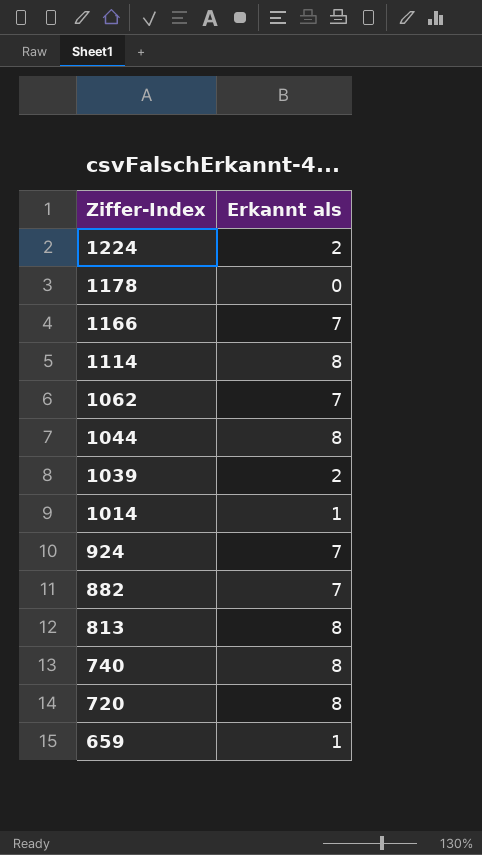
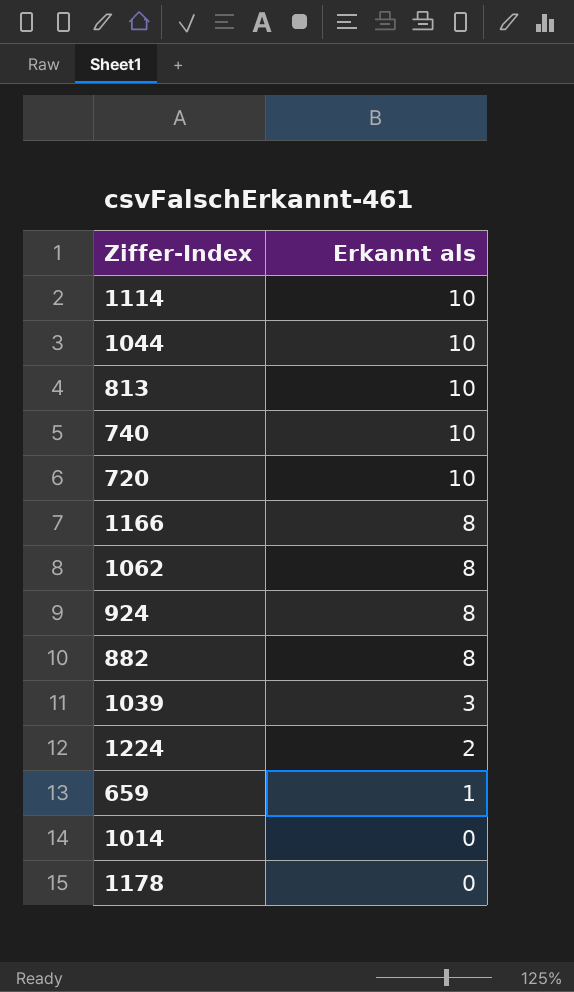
row order: Ziffer-Index descending -> Erkannt als descending
1114 | Erkannt als: 8 -> 10
1044 | Erkannt als: 8 -> 10
813 | Erkannt als: 8 -> 10
740 | Erkannt als: 8 -> 10
720 | Erkannt als: 8 -> 10
1166 | Erkannt als: 7 -> 8
1062 | Erkannt als: 7 -> 8
924 | Erkannt als: 7 -> 8
882 | Erkannt als: 7 -> 8
1039 | Erkannt als: 2 -> 3
1014 | Erkannt als: 1 -> 0

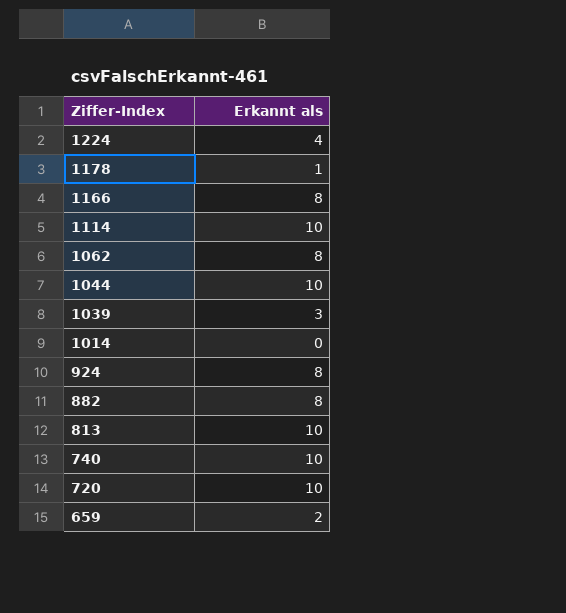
row order: Erkannt als descending -> Ziffer-Index descending
1224 | Erkannt als: 2 -> 4
1178 | Erkannt als: 0 -> 1
659 | Erkannt als: 1 -> 2

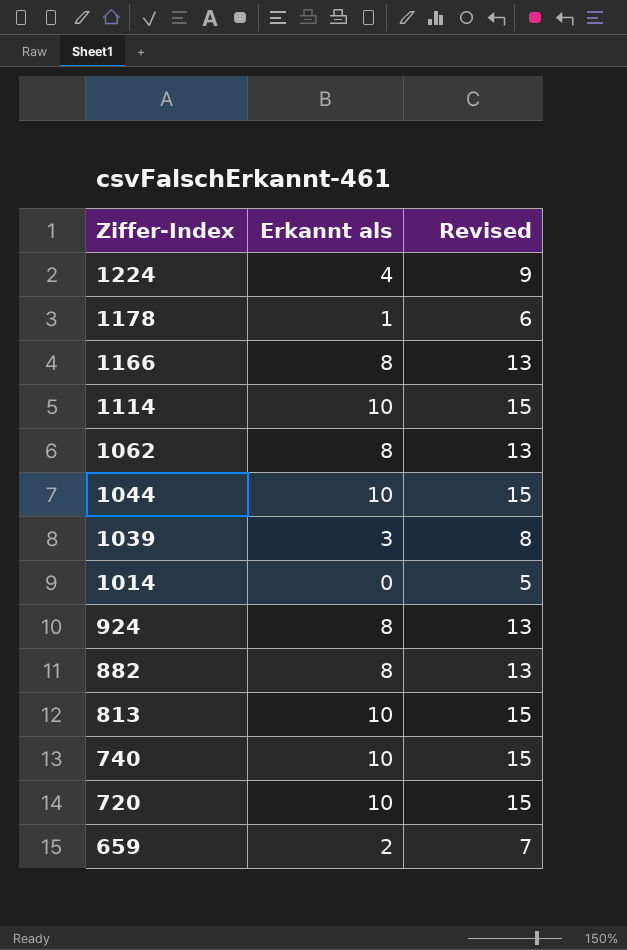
column Revised | formula: none -> [Erkannt als] + 5

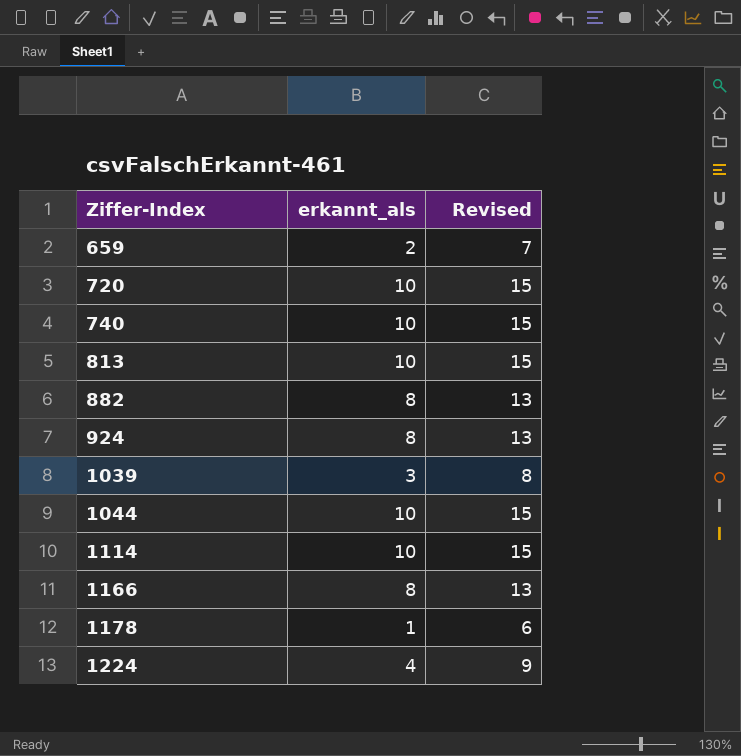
row order: Ziffer-Index descending -> Ziffer-Index ascending
column name: Erkannt als -> erkannt_als
row 1062: 8 | 13 -> none
row 1014: 0 | 5 -> none

